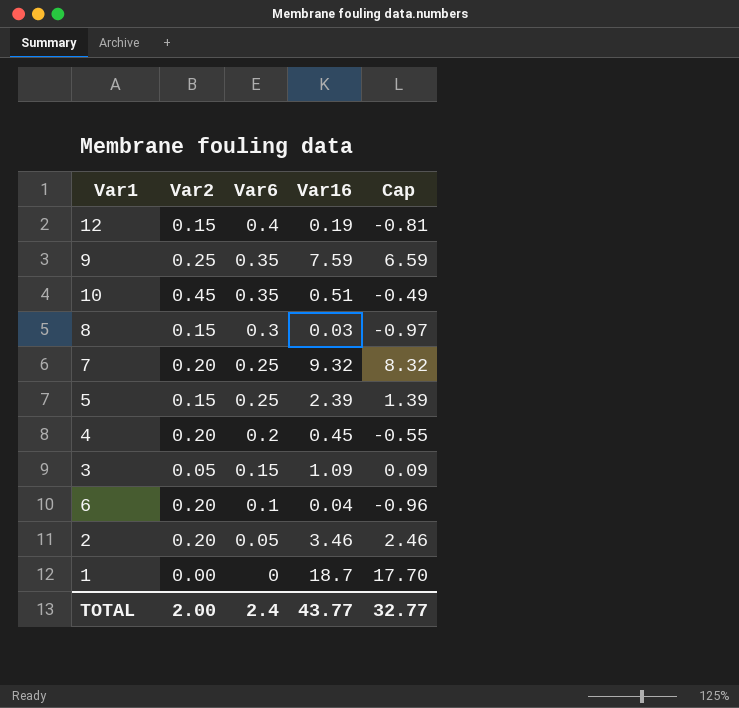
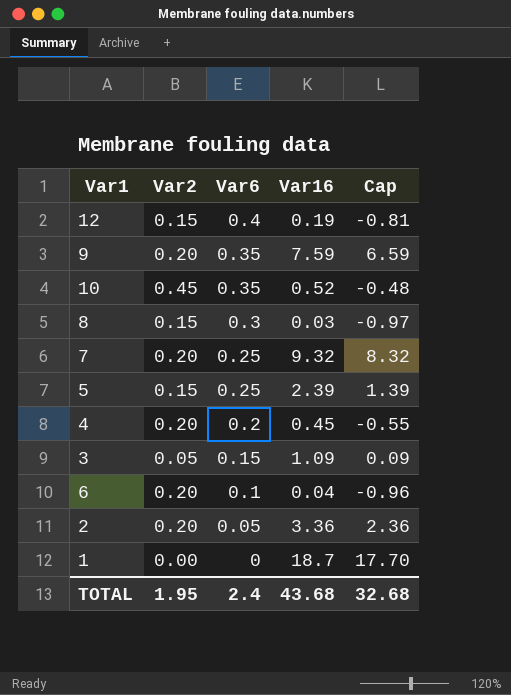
9 | Var2: 0.25 -> 0.20
10 | Var16: 0.51 -> 0.52
10 | Cap: -0.49 -> -0.48
2 | Var16: 3.46 -> 3.36
2 | Cap: 2.46 -> 2.36
TOTAL | Var2: 2.00 -> 1.95
TOTAL | Var16: 43.77 -> 43.68
TOTAL | Cap: 32.77 -> 32.68

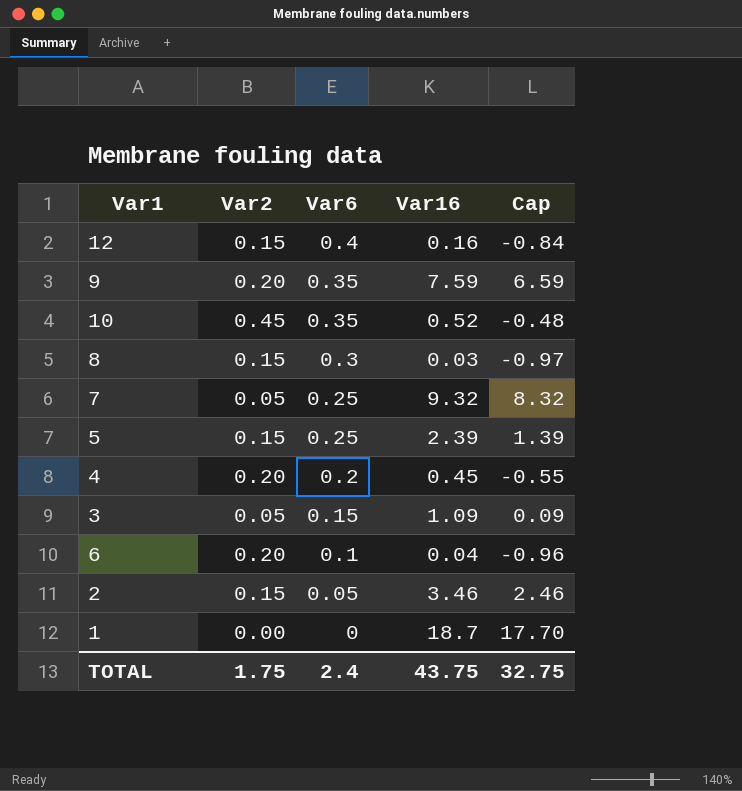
12 | Var16: 0.19 -> 0.16
12 | Cap: -0.81 -> -0.84
7 | Var2: 0.20 -> 0.05
2 | Var2: 0.20 -> 0.15
2 | Var16: 3.36 -> 3.46
2 | Cap: 2.36 -> 2.46
TOTAL | Var2: 1.95 -> 1.75
TOTAL | Var16: 43.68 -> 43.75
TOTAL | Cap: 32.68 -> 32.75

